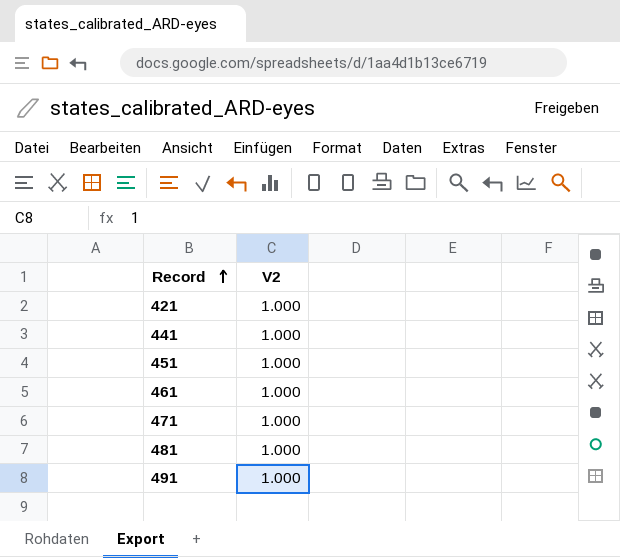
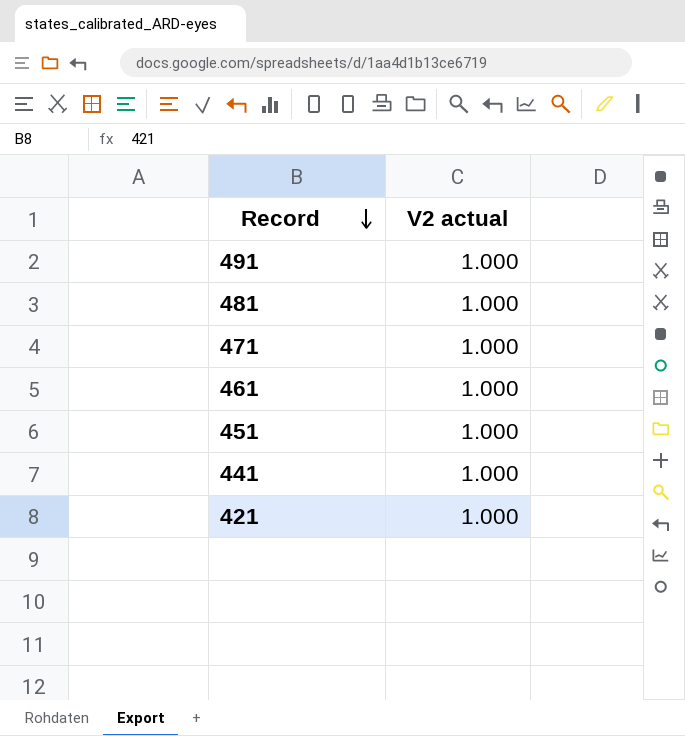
row order: Record ascending -> Record descending
column name: V2 -> V2 actual

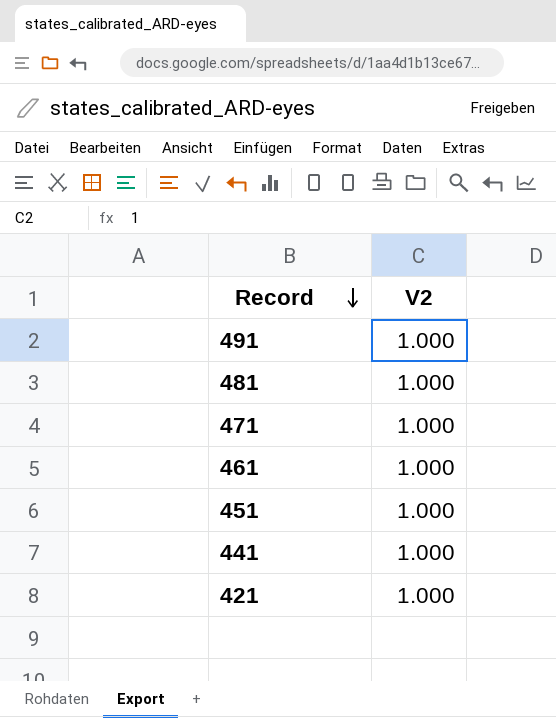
column name: V2 actual -> V2

